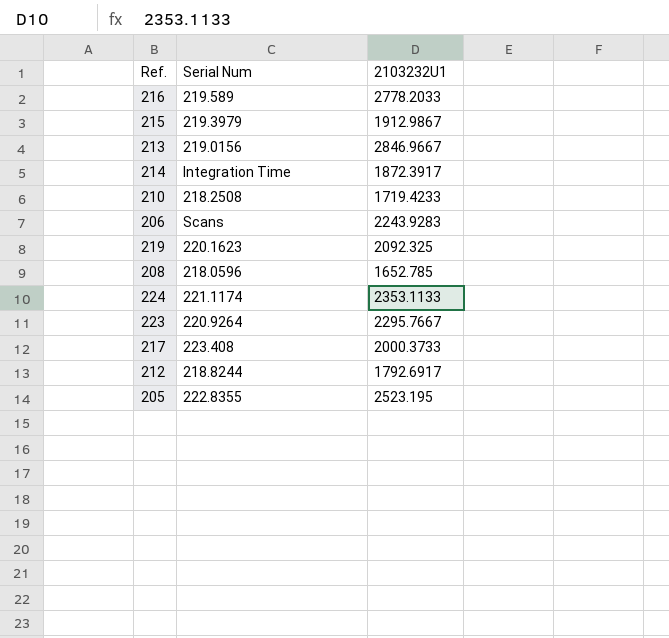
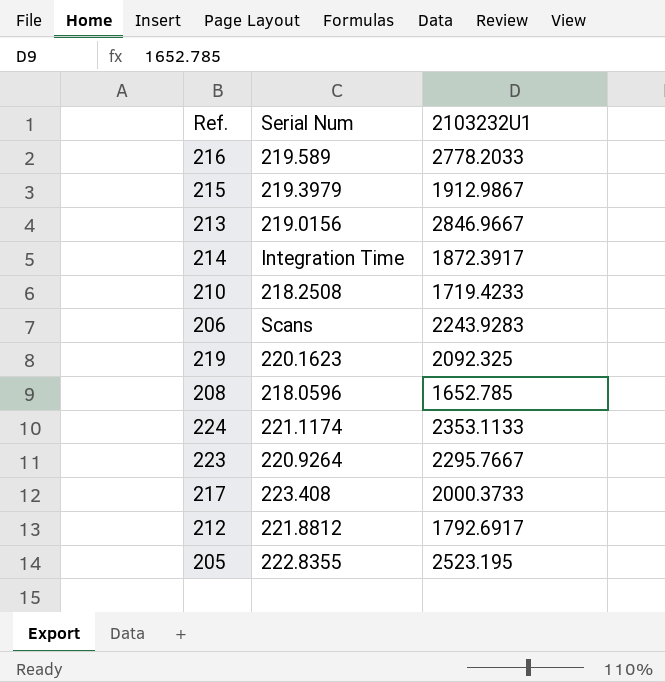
212 | Serial Num: 218.8244 -> 221.8812

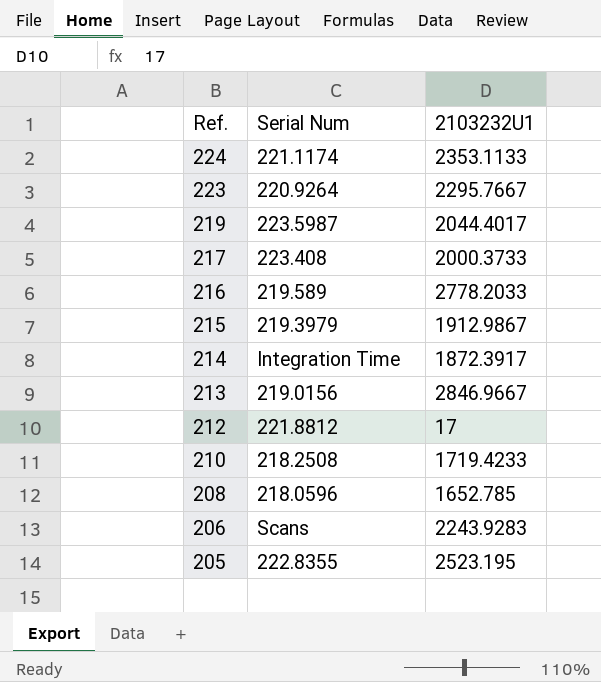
row order: none -> Ref. descending
219 | Serial Num: 220.1623 -> 223.5987
219 | 2103232U1: 2092.325 -> 2044.4017
212 | 2103232U1: 1792.6917 -> 17

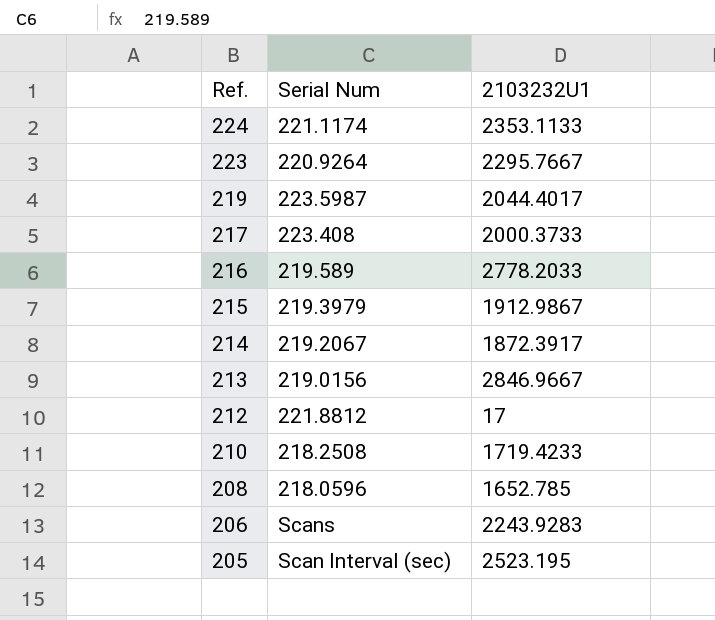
214 | Serial Num: Integration Time -> 219.2067
205 | Serial Num: 222.8355 -> Scan Interval (sec)

